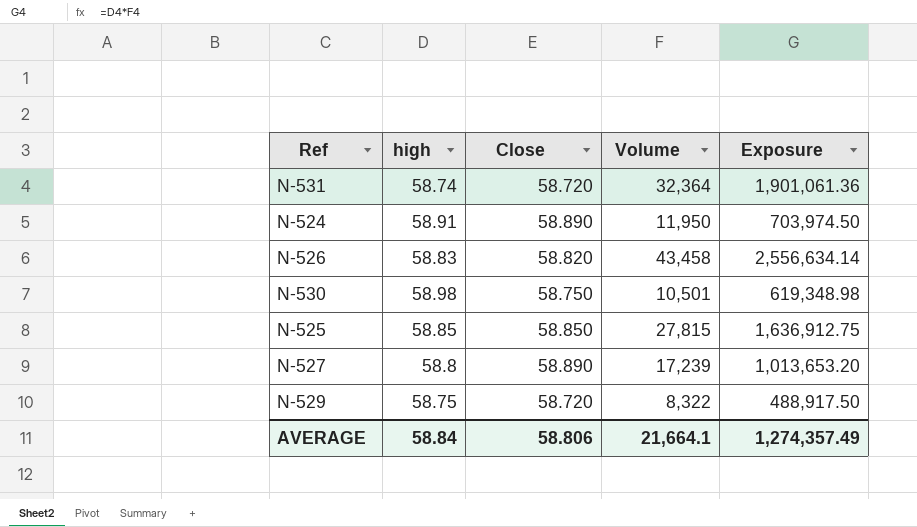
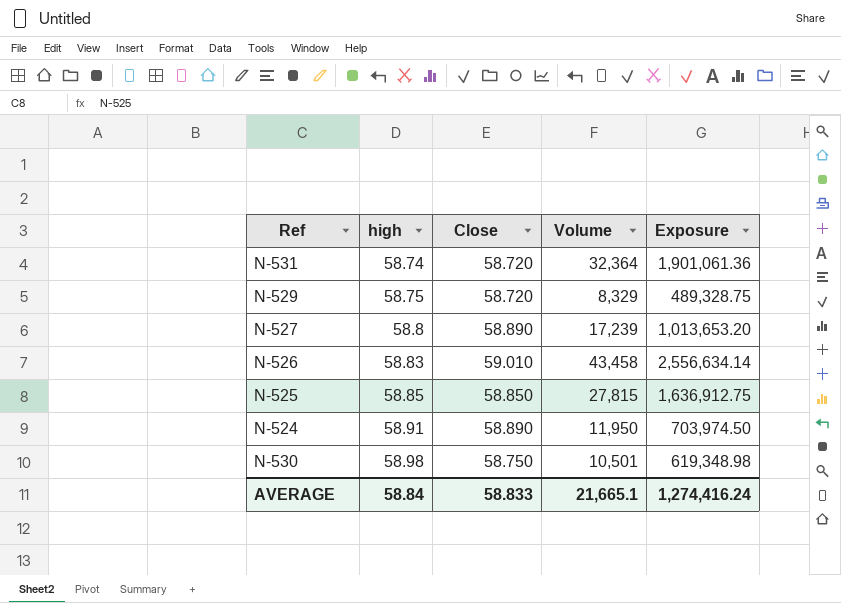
row order: none -> high ascending
N-529 | Volume: 8,322 -> 8,329
N-529 | Exposure: 488,917.50 -> 489,328.75
N-526 | Close: 58.820 -> 59.010
AVERAGE | Close: 58.806 -> 58.833
AVERAGE | Volume: 21,664.1 -> 21,665.1
AVERAGE | Exposure: 1,274,357.49 -> 1,274,416.24

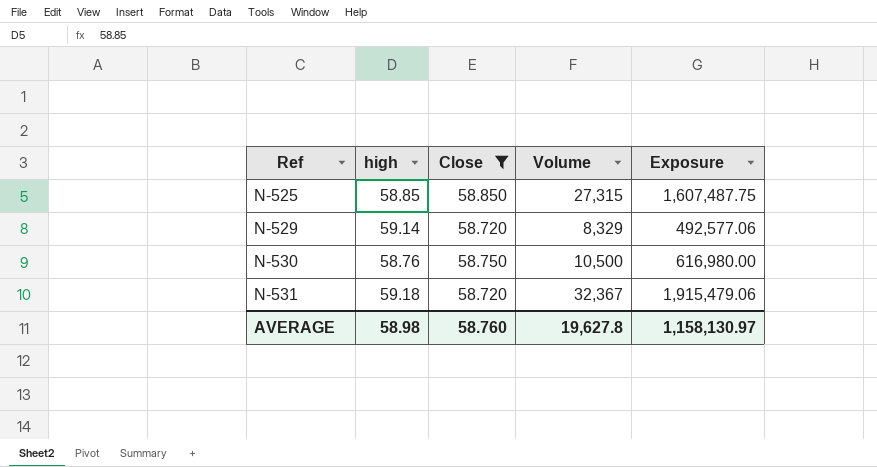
filter: none -> Close <= 58.850
row order: high ascending -> Ref ascending
N-525 | Volume: 27,815 -> 27,315
N-525 | Exposure: 1,636,912.75 -> 1,607,487.75
N-529 | high: 58.75 -> 59.14
N-529 | Exposure: 489,328.75 -> 492,577.06
N-530 | high: 58.98 -> 58.76
N-530 | Volume: 10,501 -> 10,500
N-530 | Exposure: 619,348.98 -> 616,980.00
N-531 | high: 58.74 -> 59.18
N-531 | Volume: 32,364 -> 32,367
N-531 | Exposure: 1,901,061.36 -> 1,915,479.06
AVERAGE | high: 58.84 -> 58.98
AVERAGE | Close: 58.833 -> 58.760
AVERAGE | Volume: 21,665.1 -> 19,627.8
AVERAGE | Exposure: 1,274,416.24 -> 1,158,130.97

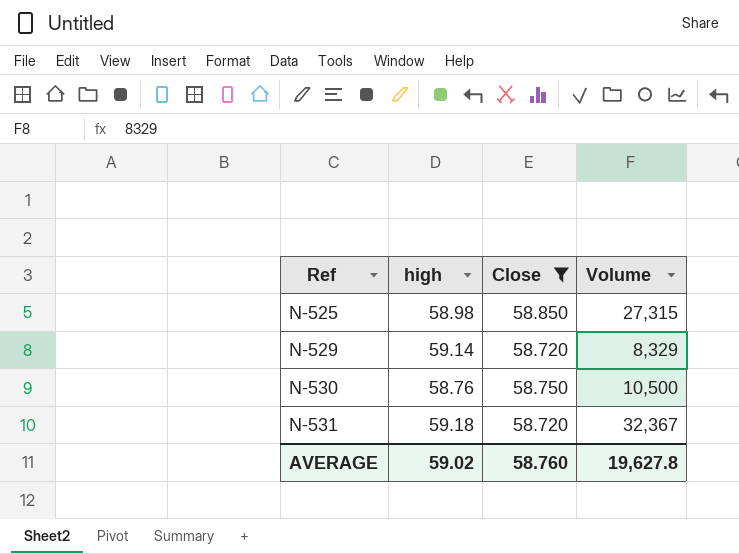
column Exposure | formula: [high] * [Volume] -> none
N-525 | high: 58.85 -> 58.98
AVERAGE | high: 58.98 -> 59.02

